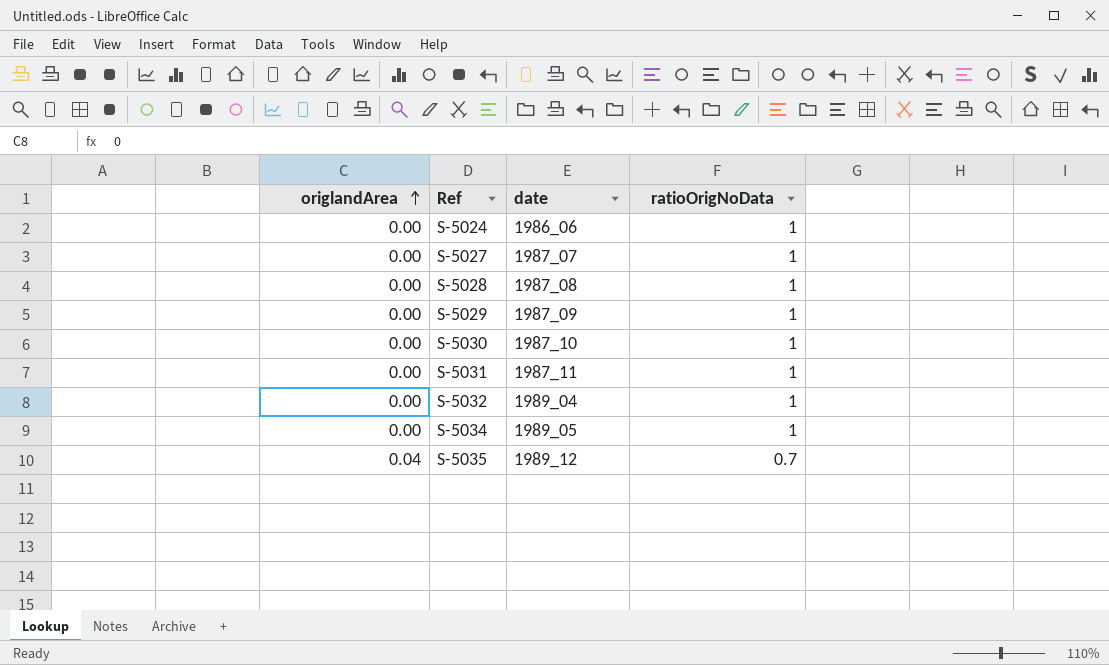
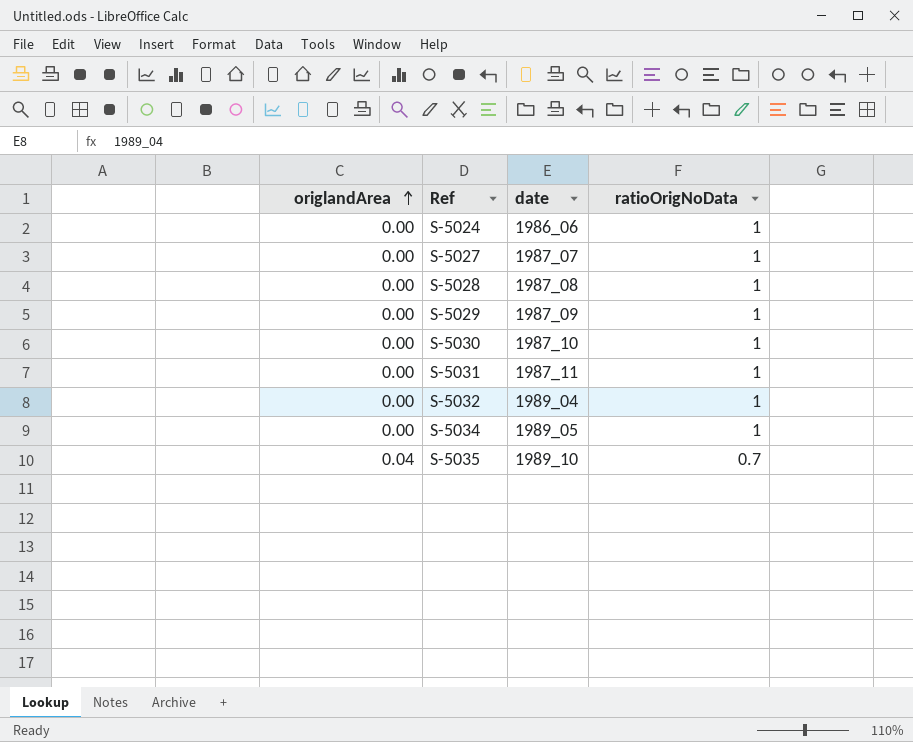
S-5035 | date: 1989_12 -> 1989_10

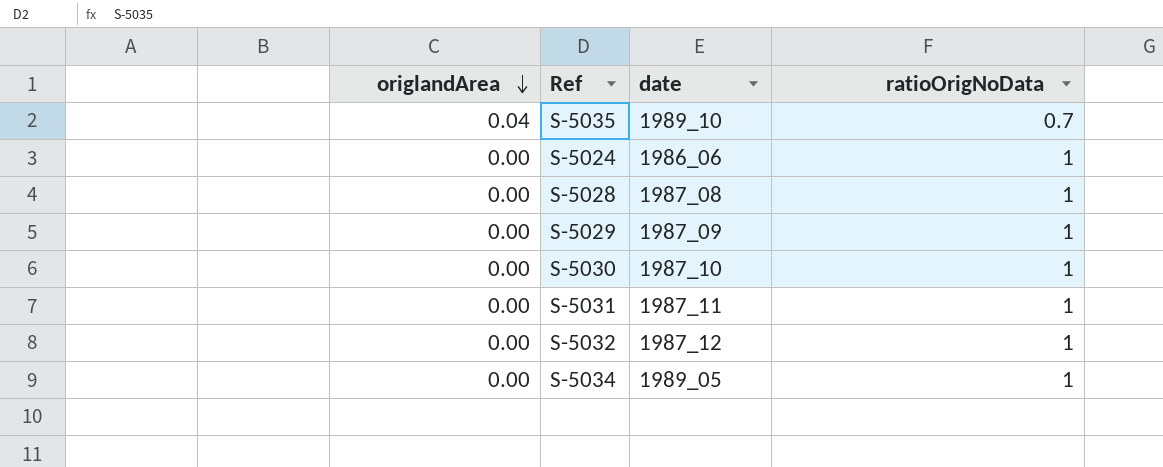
row order: origlandArea ascending -> origlandArea descending
row S-5027: 0.00 | 1987_07 | 1 -> none
S-5032 | date: 1989_04 -> 1987_12

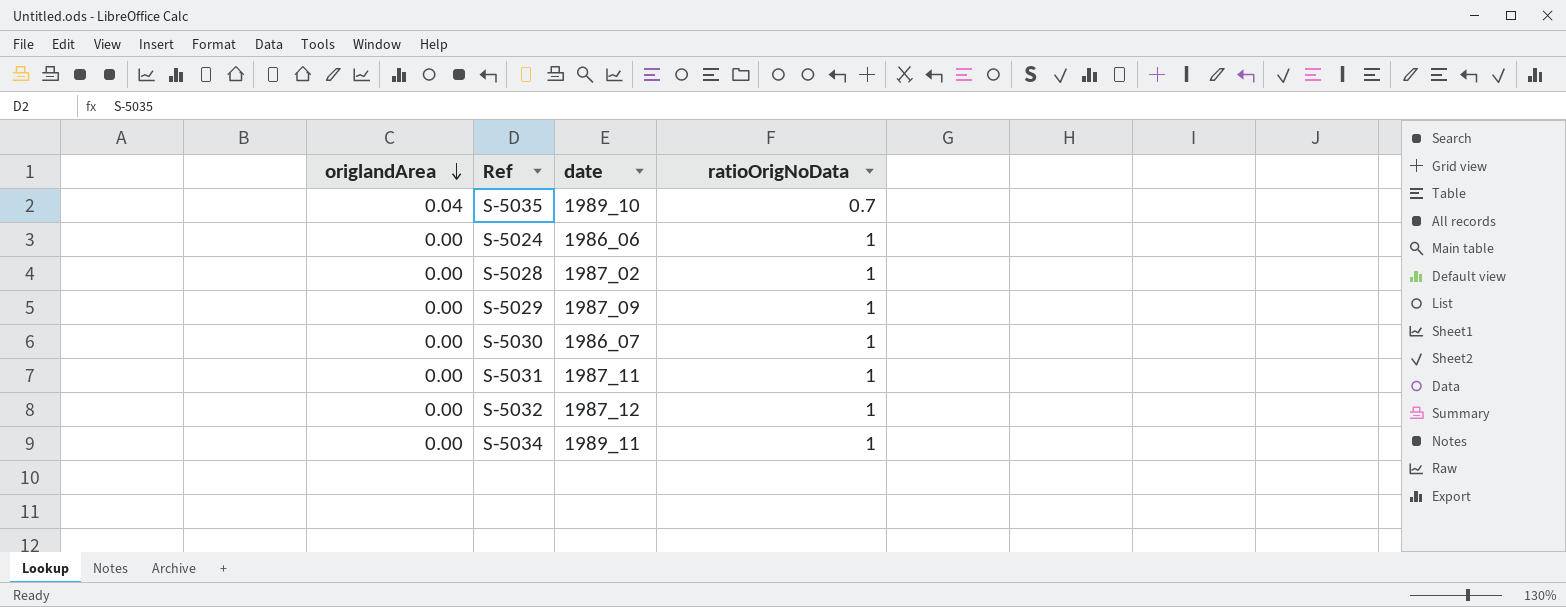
S-5028 | date: 1987_08 -> 1987_02
S-5030 | date: 1987_10 -> 1986_07
S-5034 | date: 1989_05 -> 1989_11

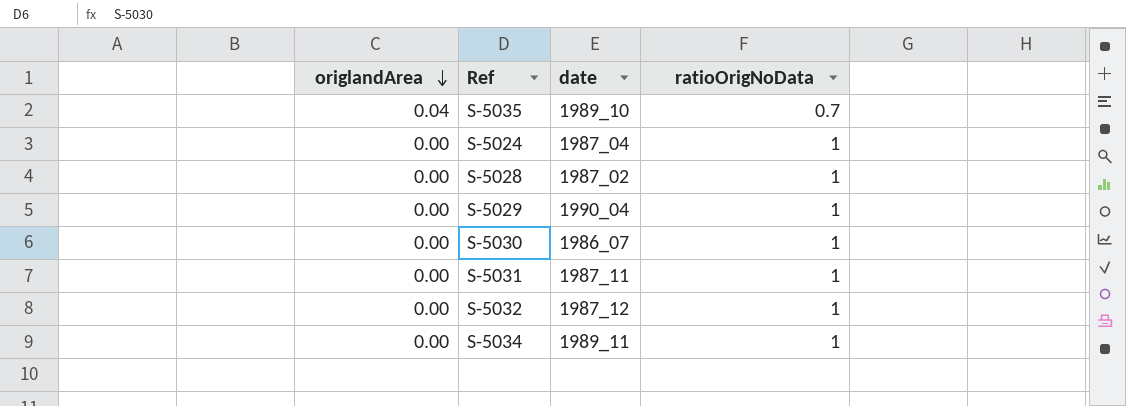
S-5024 | date: 1986_06 -> 1987_04
S-5029 | date: 1987_09 -> 1990_04

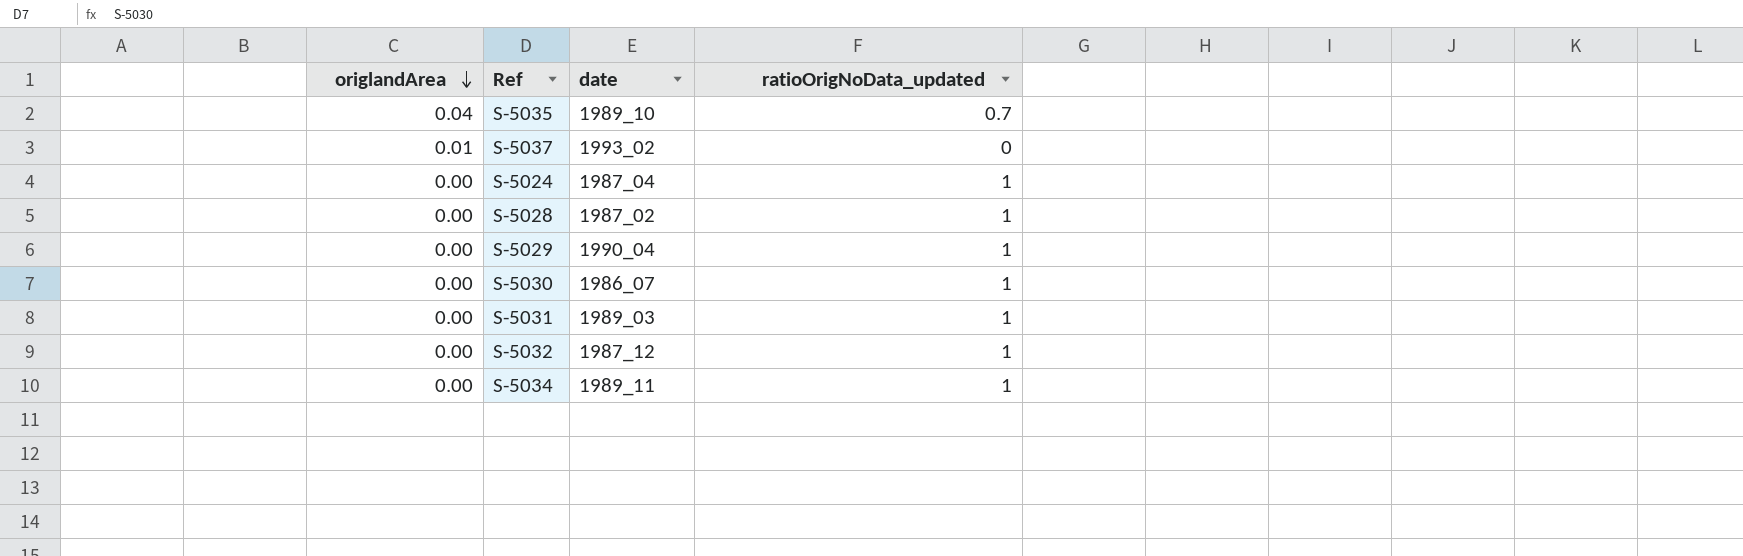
column name: ratioOrigNoData -> ratioOrigNoData_updated
row S-5037: none -> 0.01 | 1993_02 | 0
S-5031 | date: 1987_11 -> 1989_03

